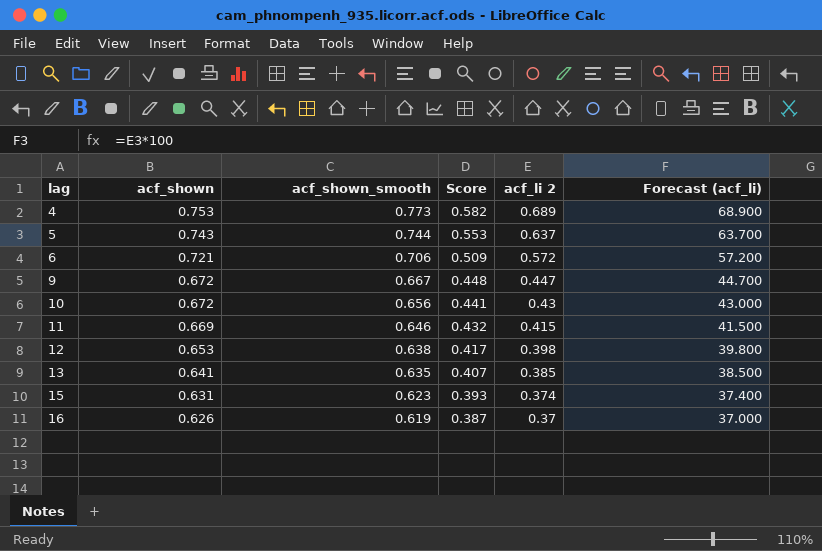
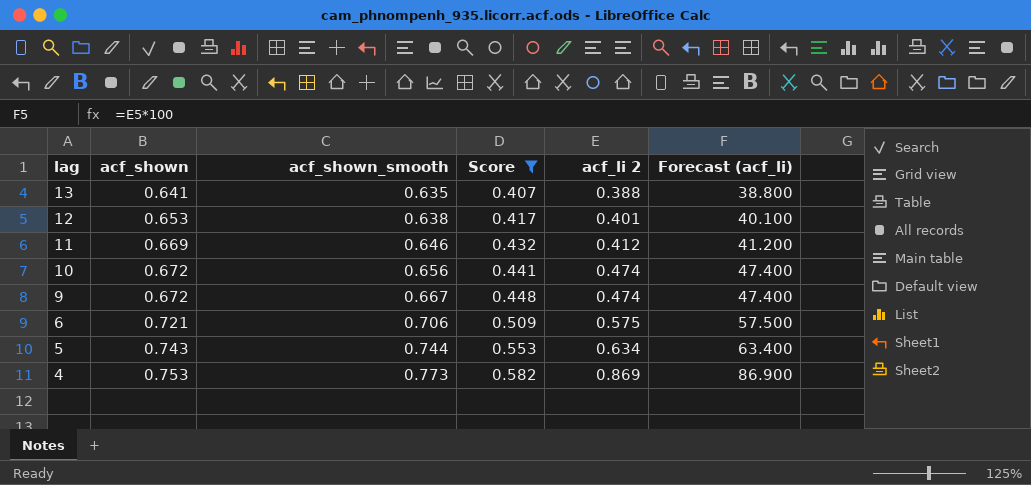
filter: none -> Score >= 0.407
row order: lag ascending -> lag descending
13 | acf_li 2: 0.385 -> 0.388
13 | Forecast (acf_li): 38.500 -> 38.800
12 | acf_li 2: 0.398 -> 0.401
12 | Forecast (acf_li): 39.800 -> 40.100
11 | acf_li 2: 0.415 -> 0.412
11 | Forecast (acf_li): 41.500 -> 41.200
10 | acf_li 2: 0.43 -> 0.474
10 | Forecast (acf_li): 43.000 -> 47.400
9 | acf_li 2: 0.447 -> 0.474
9 | Forecast (acf_li): 44.700 -> 47.400
6 | acf_li 2: 0.572 -> 0.575
6 | Forecast (acf_li): 57.200 -> 57.500
5 | acf_li 2: 0.637 -> 0.634
5 | Forecast (acf_li): 63.700 -> 63.400
4 | acf_li 2: 0.689 -> 0.869
4 | Forecast (acf_li): 68.900 -> 86.900

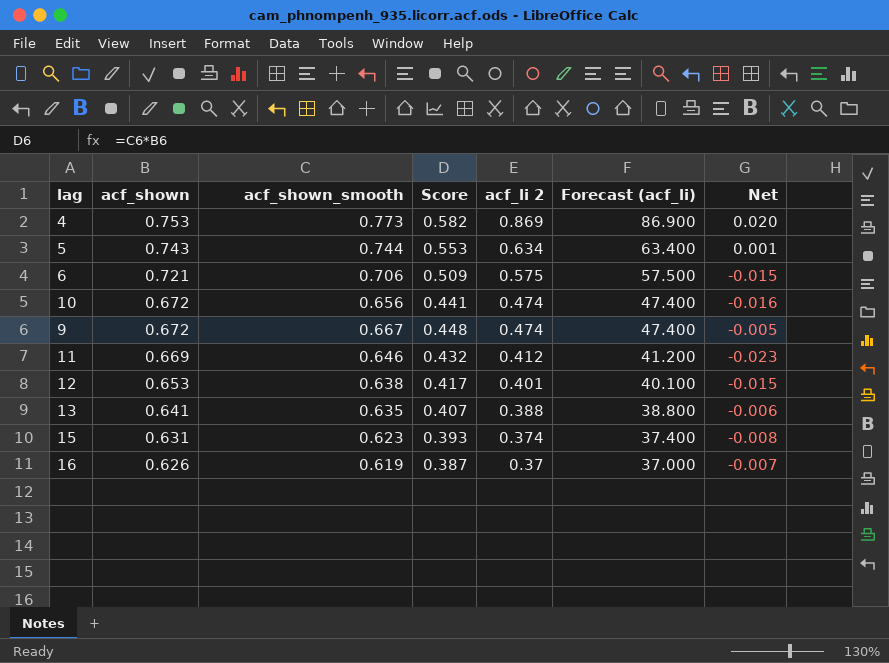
filter: Score >= 0.407 -> none
row order: lag descending -> acf_shown descending
column Net | formula: none -> [acf_shown_smooth] - [acf_shown]

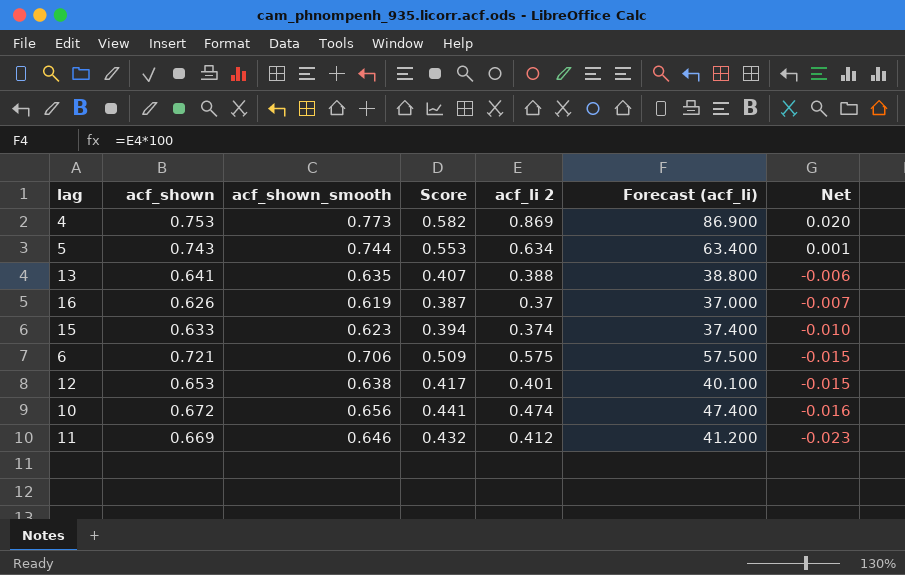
row order: acf_shown descending -> Net descending
row 9: 0.672 | 0.667 | 0.448 | 0.474 | 47.400 | -0.005 -> none
15 | acf_shown: 0.631 -> 0.633
15 | Score: 0.393 -> 0.394
15 | Net: -0.008 -> -0.010

